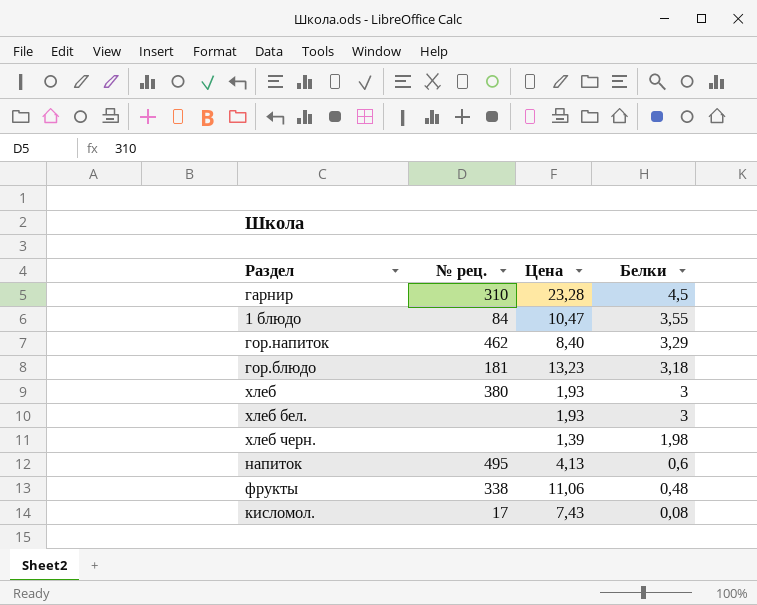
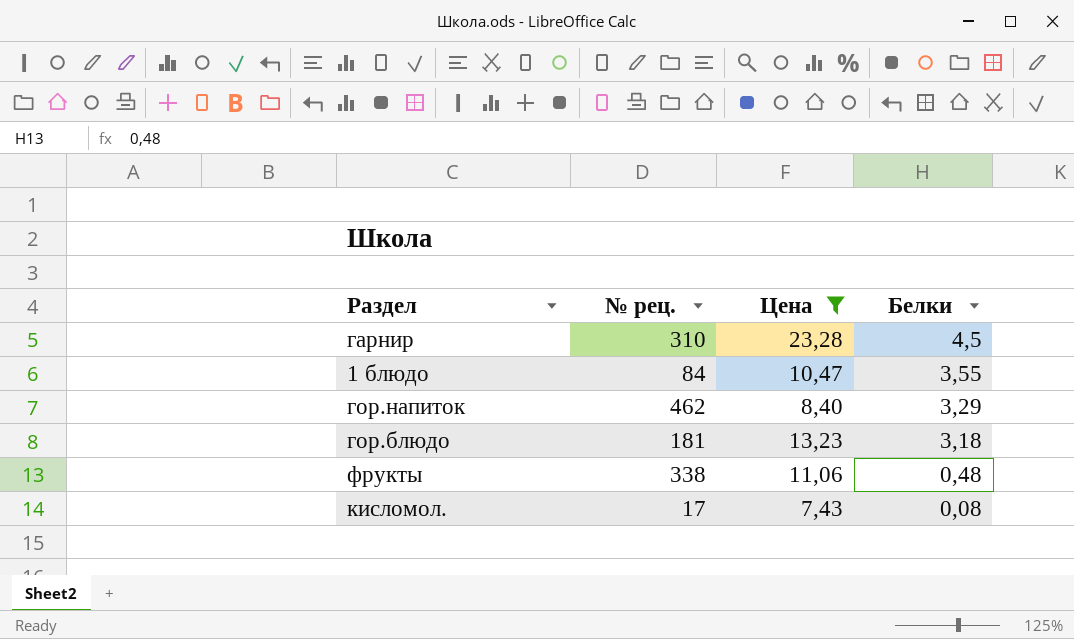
filter: none -> Цена >= 7,43

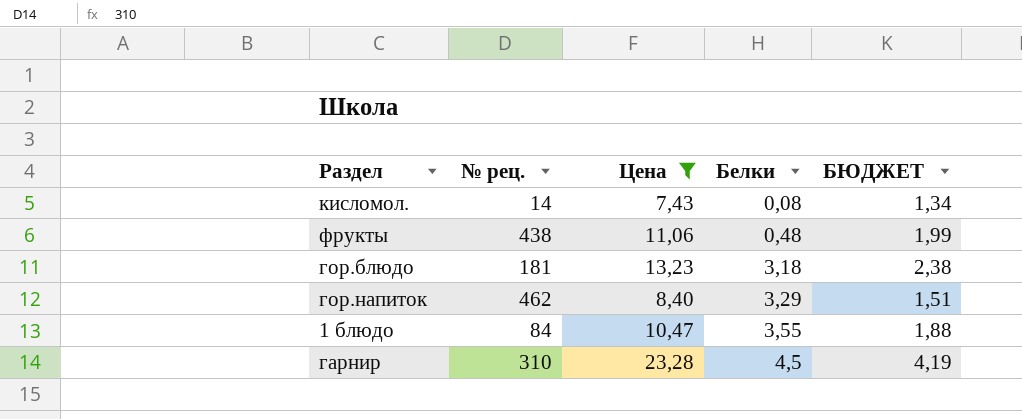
row order: Белки descending -> Белки ascending
column БЮДЖЕТ | formula: none -> [Цена] * 0,18
кисломол. | № рец.: 17 -> 14
фрукты | № рец.: 338 -> 438

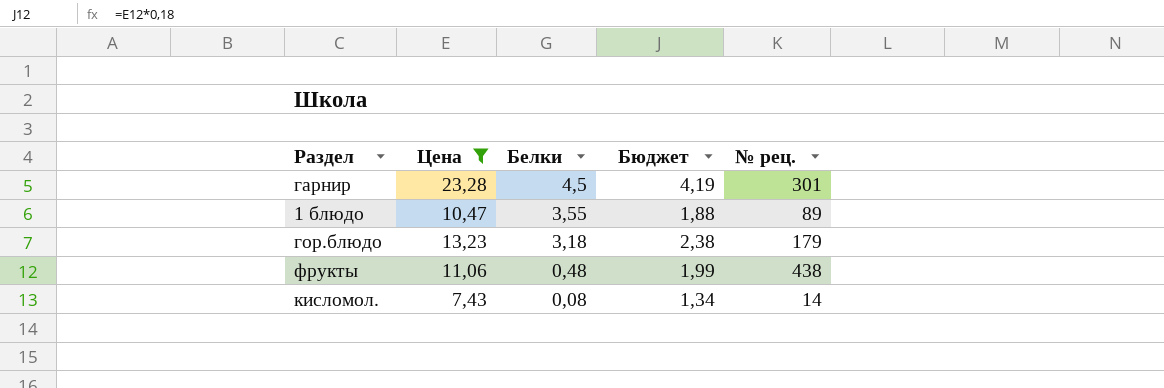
row order: Белки ascending -> Белки descending
column name: БЮДЖЕТ -> Бюджет
column № рец. | position: 2 -> 5
row гор.напиток: 462 | 8,40 | 3,29 | 1,51 -> none
гарнир | № рец.: 310 -> 301
1 блюдо | № рец.: 84 -> 89
гор.блюдо | № рец.: 181 -> 179

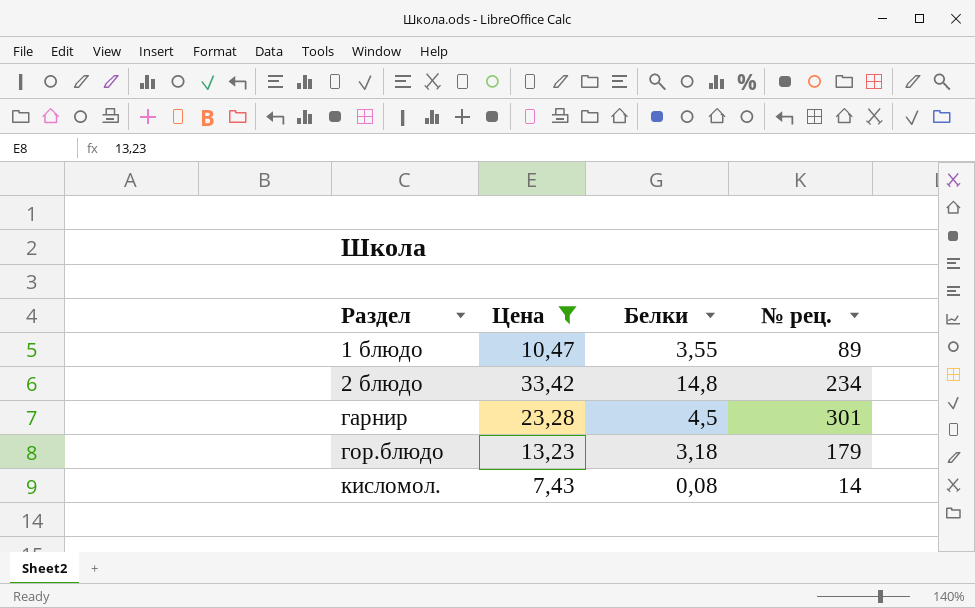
row order: Белки descending -> Раздел ascending
column Бюджет | formula: [Цена] * 0,18 -> none
row фрукты: 11,06 | 0,48 | 1,99 | 438 -> none
row 2 блюдо: none -> 33,42 | 14,8 | 234

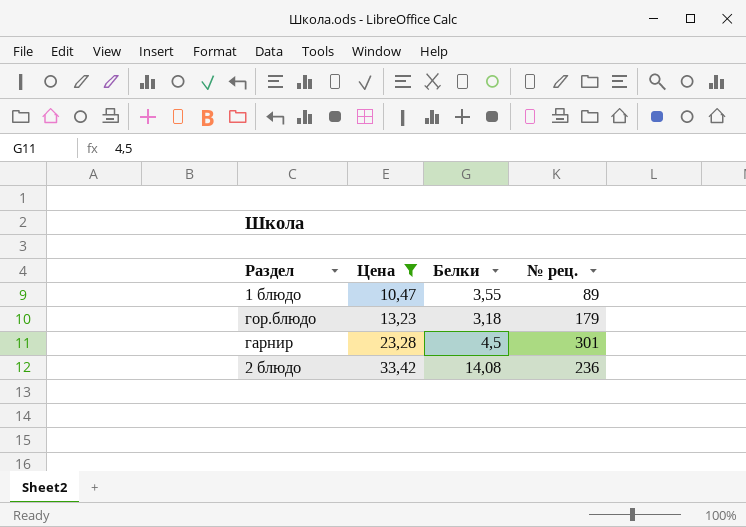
row order: Раздел ascending -> Цена ascending
row кисломол.: 7,43 | 0,08 | 14 -> none
2 блюдо | Белки: 14,8 -> 14,08
2 блюдо | № рец.: 234 -> 236

